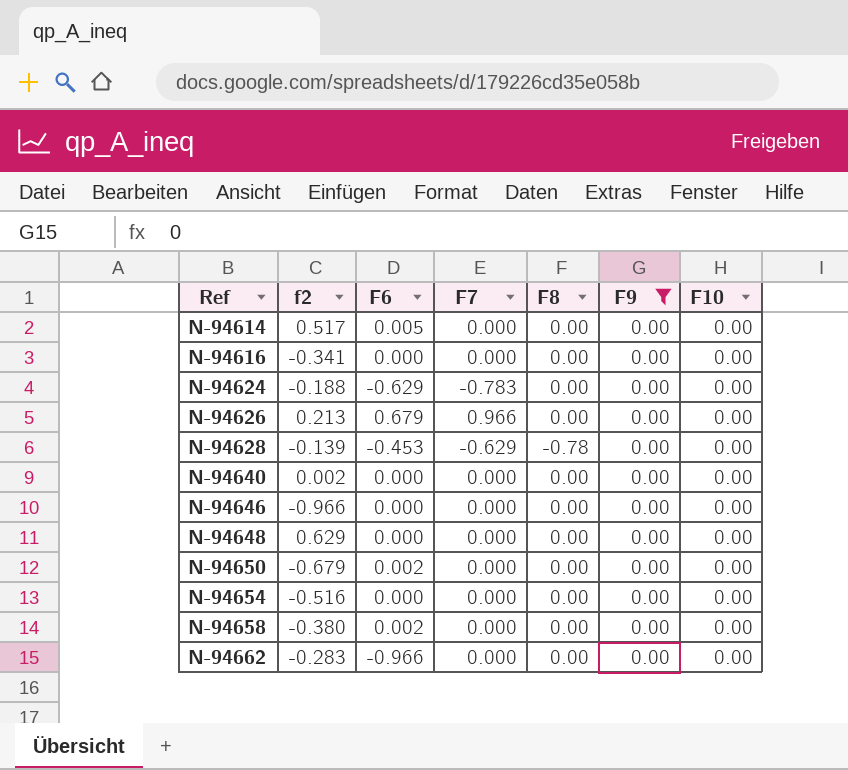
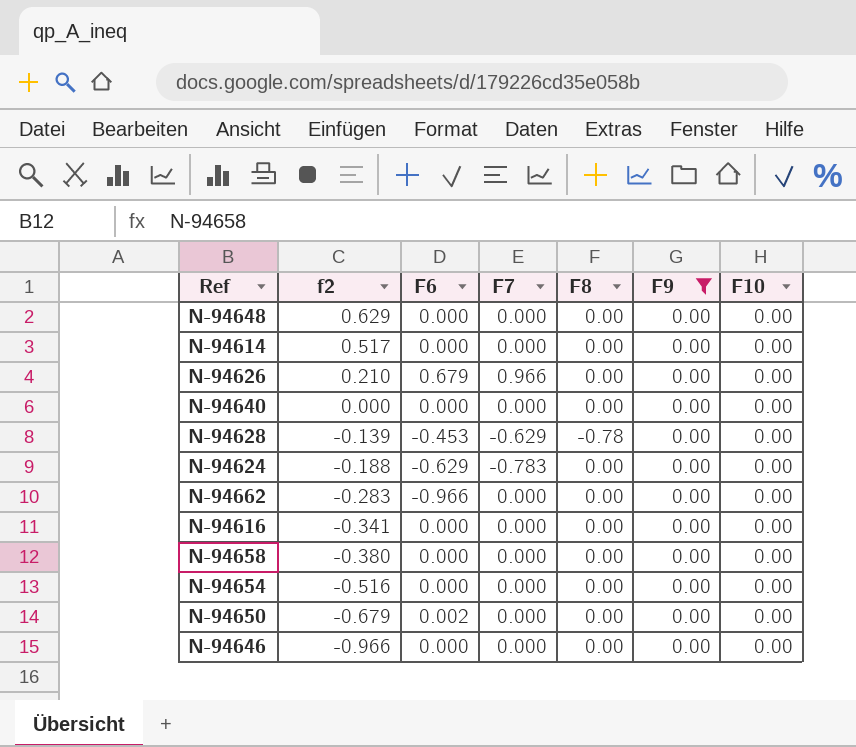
row order: Ref ascending -> f2 descending
N-94614 | F6: 0.005 -> 0.000
N-94626 | f2: 0.213 -> 0.210
N-94640 | f2: 0.002 -> 0.000
N-94658 | F6: 0.002 -> 0.000

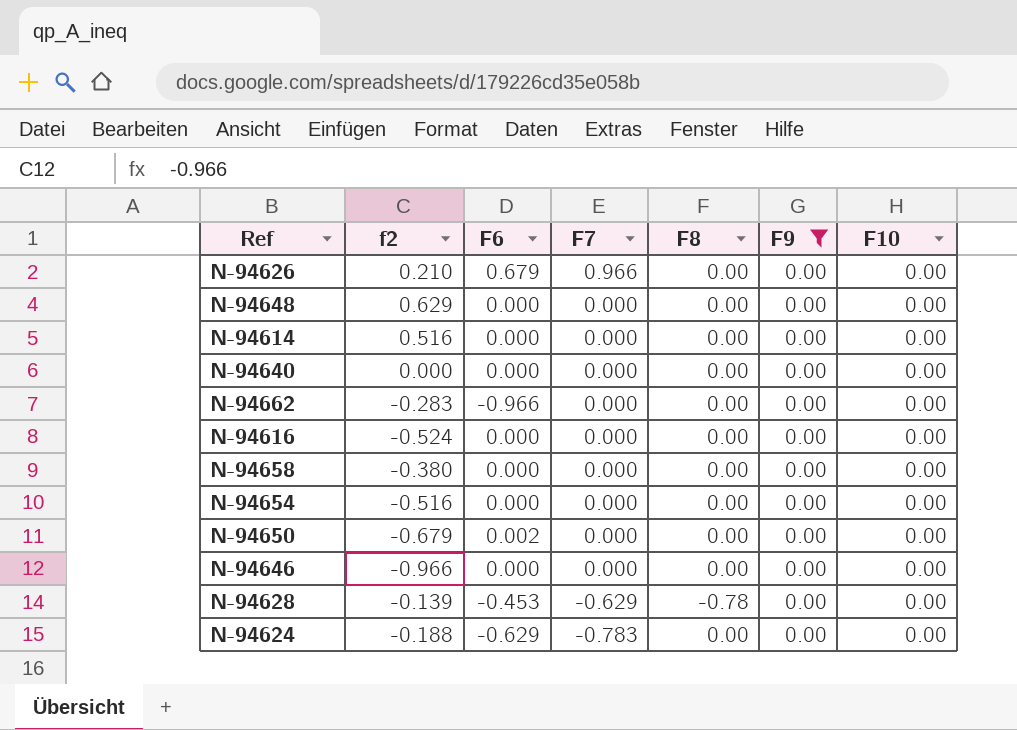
row order: f2 descending -> F7 descending
N-94614 | f2: 0.517 -> 0.516
N-94616 | f2: -0.341 -> -0.524

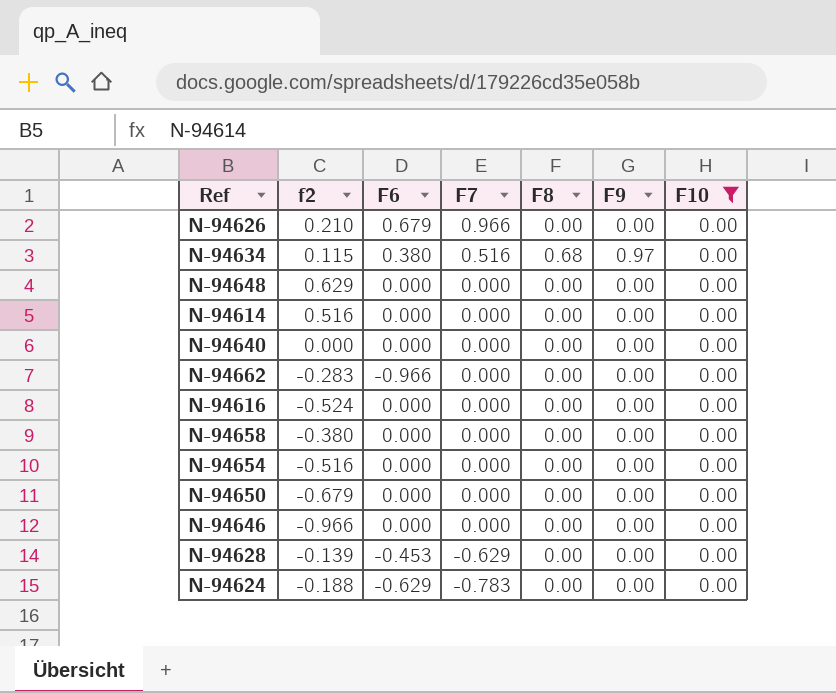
filter: F9 = 0.00 -> F10 = 0.00
N-94650 | F6: 0.002 -> 0.000
N-94628 | F8: -0.78 -> 0.00

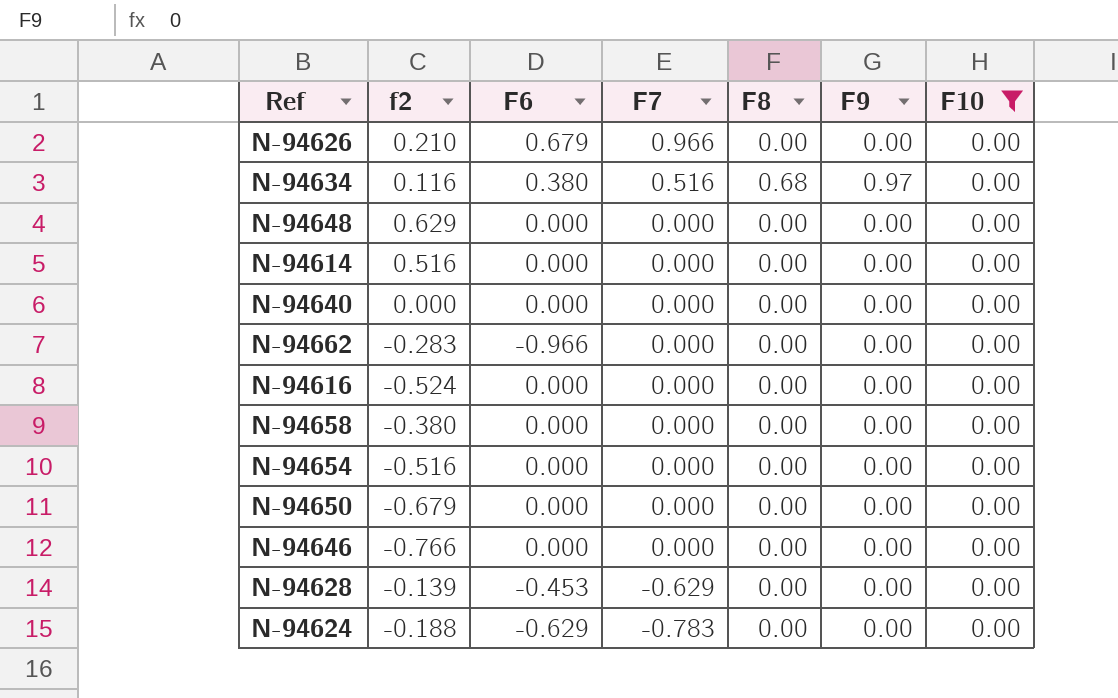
N-94634 | f2: 0.115 -> 0.116
N-94646 | f2: -0.966 -> -0.766

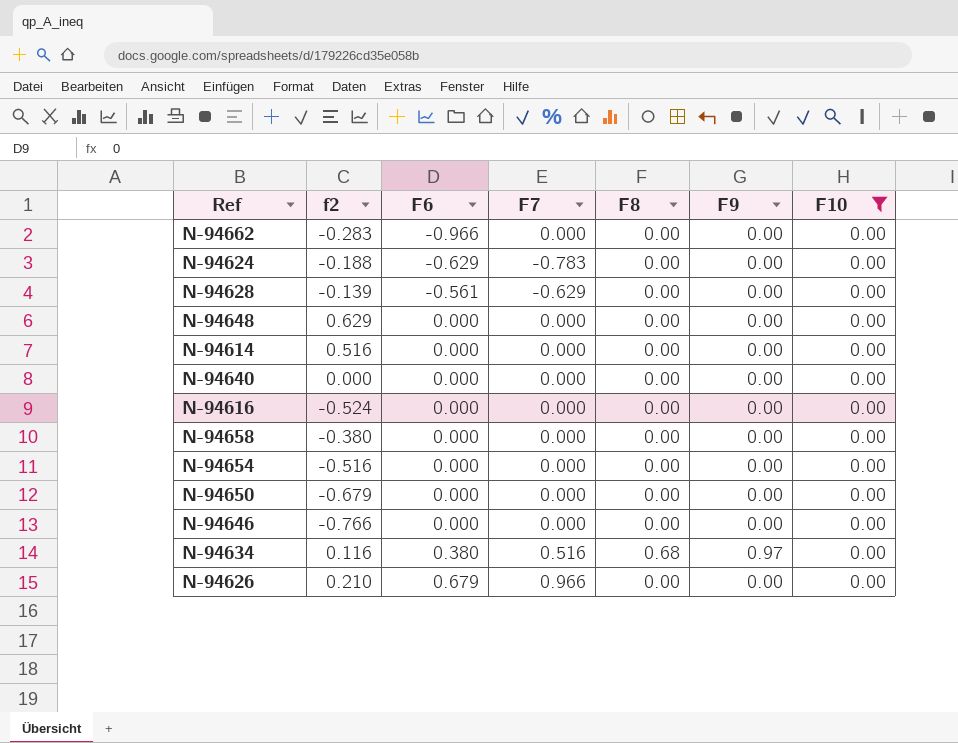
row order: F7 descending -> F6 ascending
N-94628 | F6: -0.453 -> -0.561

